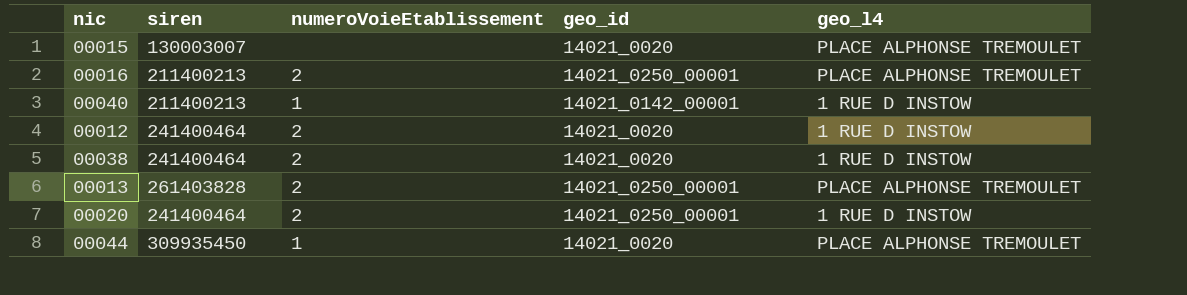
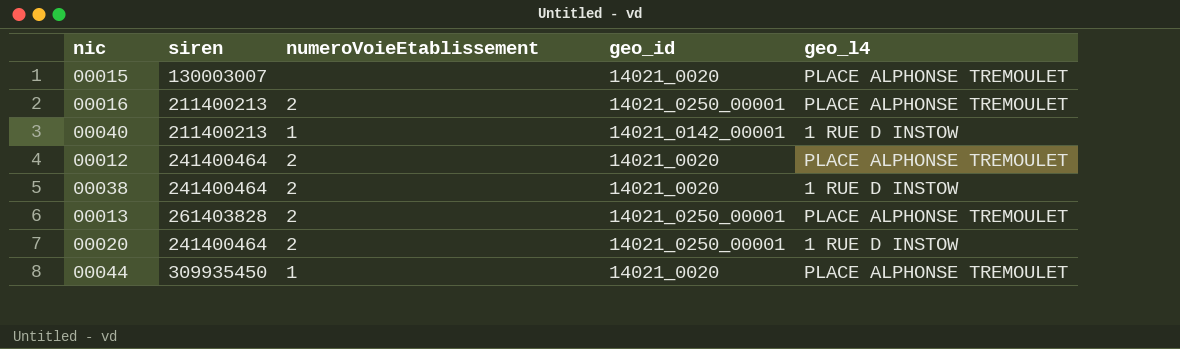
00012 | geo_l4: 1 RUE D INSTOW -> PLACE ALPHONSE TREMOULET

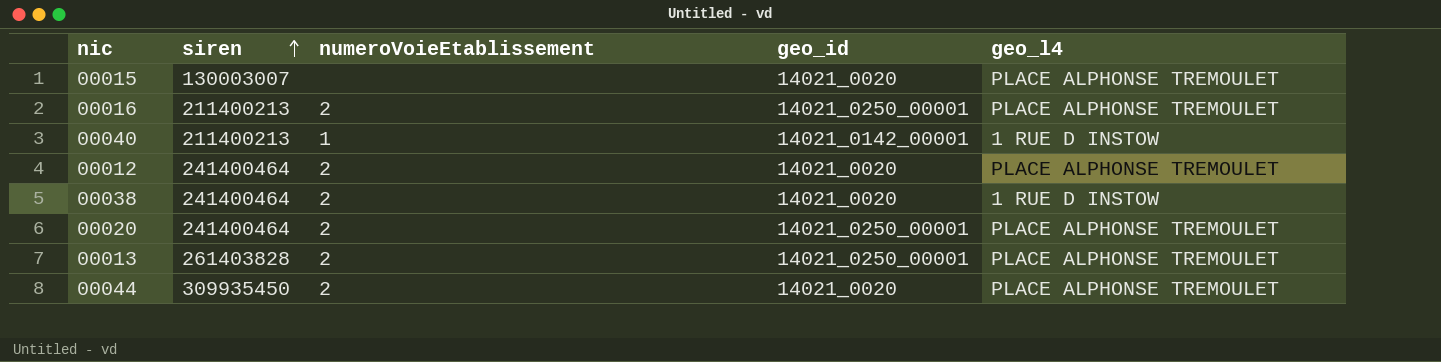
row order: none -> siren ascending
00020 | geo_l4: 1 RUE D INSTOW -> PLACE ALPHONSE TREMOULET
00044 | numeroVoieEtablissement: 1 -> 2

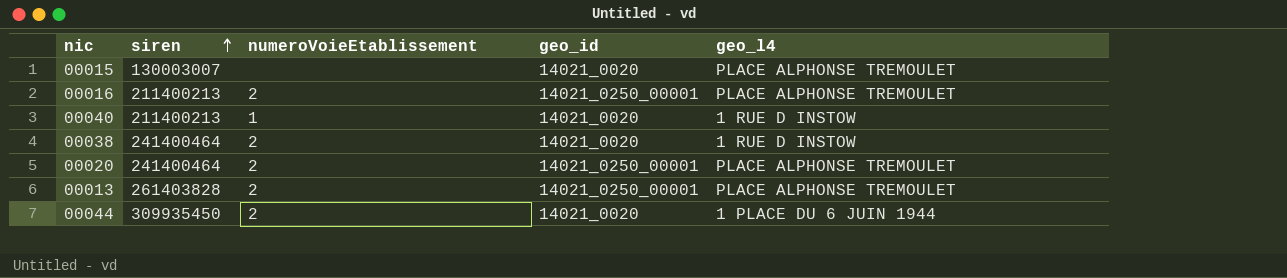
row 00012: 241400464 | 2 | 14021_0020 | PLACE ALPHONSE TREMOULET -> none
00040 | geo_id: 14021_0142_00001 -> 14021_0020
00044 | geo_l4: PLACE ALPHONSE TREMOULET -> 1 PLACE DU 6 JUIN 1944

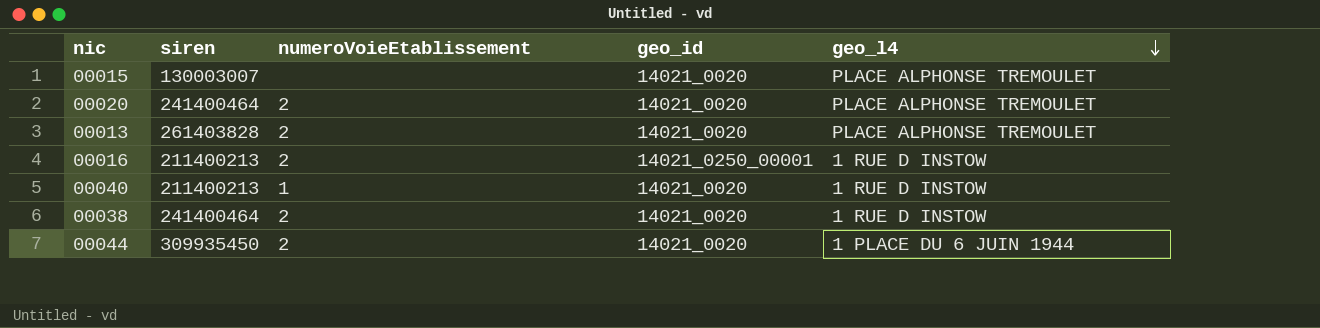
row order: siren ascending -> geo_l4 descending
00020 | geo_id: 14021_0250_00001 -> 14021_0020
00013 | geo_id: 14021_0250_00001 -> 14021_0020
00016 | geo_l4: PLACE ALPHONSE TREMOULET -> 1 RUE D INSTOW

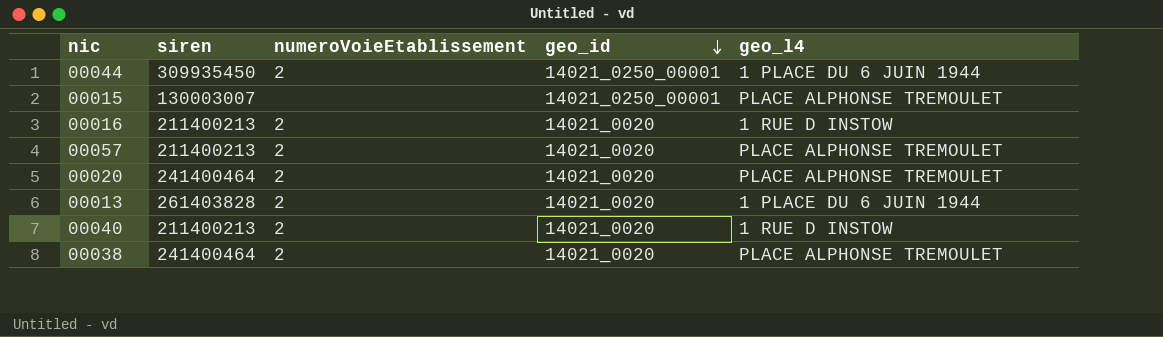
row order: geo_l4 descending -> geo_id descending
00044 | geo_id: 14021_0020 -> 14021_0250_00001
00015 | geo_id: 14021_0020 -> 14021_0250_00001
00016 | geo_id: 14021_0250_00001 -> 14021_0020
row 00057: none -> 211400213 | 2 | 14021_0020 | PLACE ALPHONSE TREMOULET
00013 | geo_l4: PLACE ALPHONSE TREMOULET -> 1 PLACE DU 6 JUIN 1944
00040 | numeroVoieEtablissement: 1 -> 2
00038 | geo_l4: 1 RUE D INSTOW -> PLACE ALPHONSE TREMOULET

